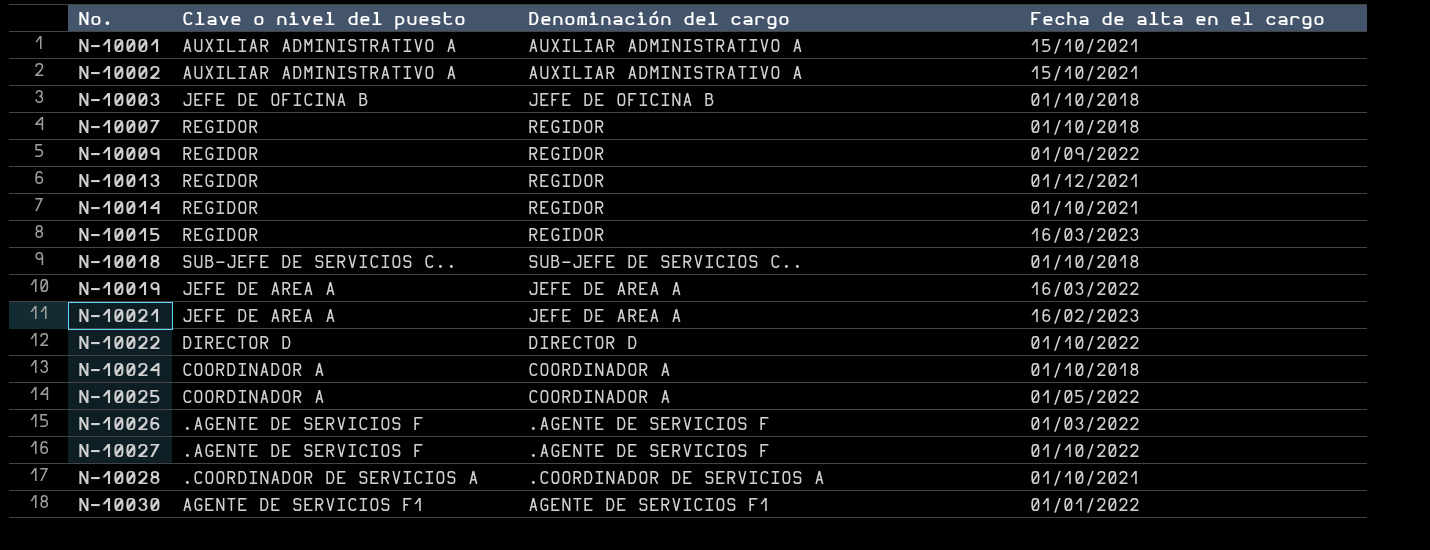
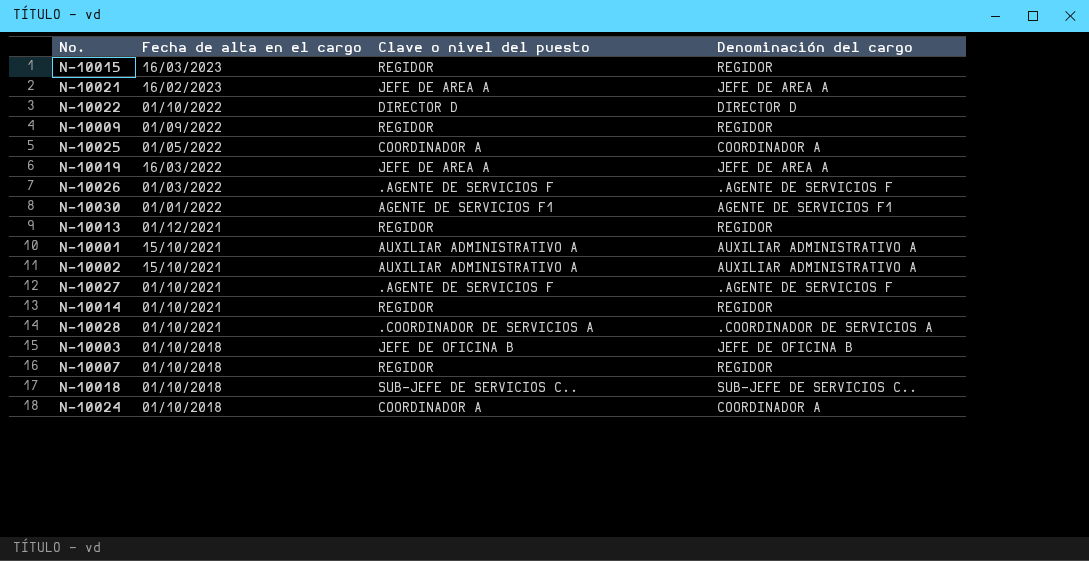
row order: No. ascending -> Fecha de alta en el cargo descending
column Fecha de alta en el cargo | position: 4 -> 2
N-10027 | Fecha de alta en el cargo: 01/10/2022 -> 01/10/2021

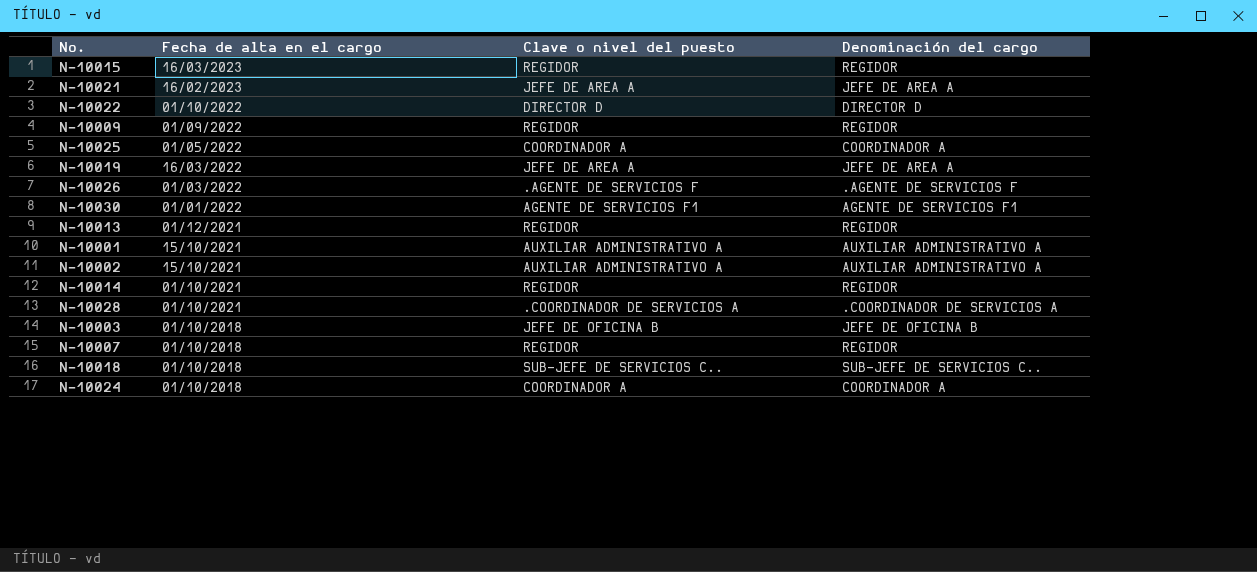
row N-10027: 01/10/2021 | .AGENTE DE SERVICIOS F | .AGENTE DE SERVICIOS F -> none

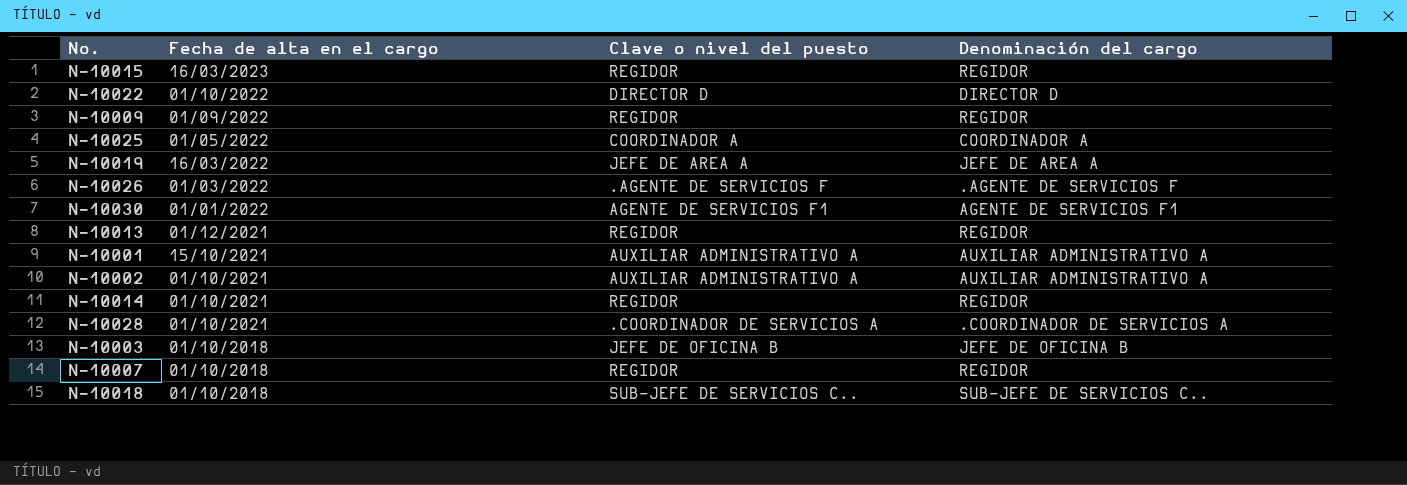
row N-10021: 16/02/2023 | JEFE DE AREA A | JEFE DE AREA A -> none
row N-10024: 01/10/2018 | COORDINADOR A | COORDINADOR A -> none
N-10002 | Fecha de alta en el cargo: 15/10/2021 -> 01/10/2021

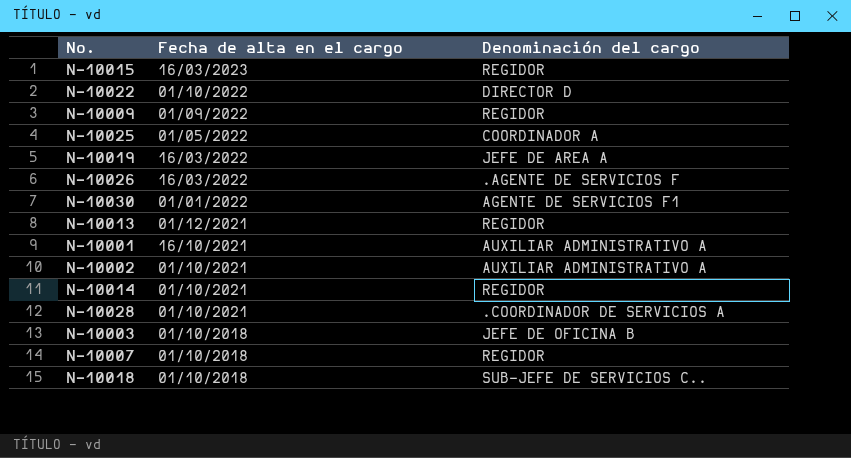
column Clave o nivel del puesto | position: 3 -> none
N-10026 | Fecha de alta en el cargo: 01/03/2022 -> 16/03/2022
N-10001 | Fecha de alta en el cargo: 15/10/2021 -> 16/10/2021

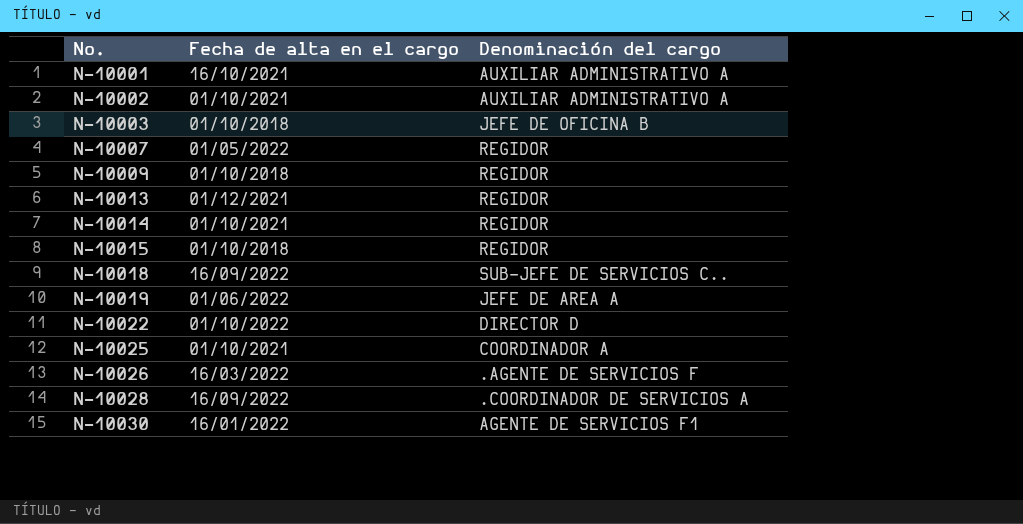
row order: Fecha de alta en el cargo descending -> No. ascending
N-10007 | Fecha de alta en el cargo: 01/10/2018 -> 01/05/2022
N-10009 | Fecha de alta en el cargo: 01/09/2022 -> 01/10/2018
N-10015 | Fecha de alta en el cargo: 16/03/2023 -> 01/10/2018
N-10018 | Fecha de alta en el cargo: 01/10/2018 -> 16/09/2022
N-10019 | Fecha de alta en el cargo: 16/03/2022 -> 01/06/2022
N-10025 | Fecha de alta en el cargo: 01/05/2022 -> 01/10/2021
N-10028 | Fecha de alta en el cargo: 01/10/2021 -> 16/09/2022
N-10030 | Fecha de alta en el cargo: 01/01/2022 -> 16/01/2022

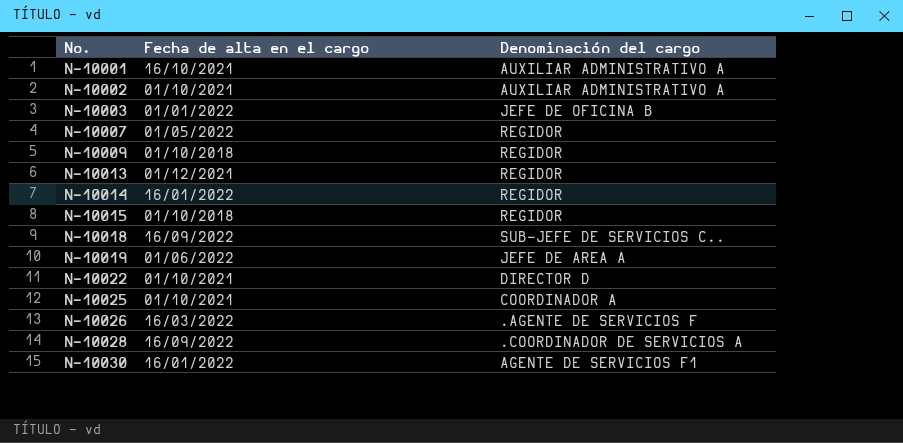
N-10003 | Fecha de alta en el cargo: 01/10/2018 -> 01/01/2022
N-10014 | Fecha de alta en el cargo: 01/10/2021 -> 16/01/2022
N-10022 | Fecha de alta en el cargo: 01/10/2022 -> 01/10/2021

